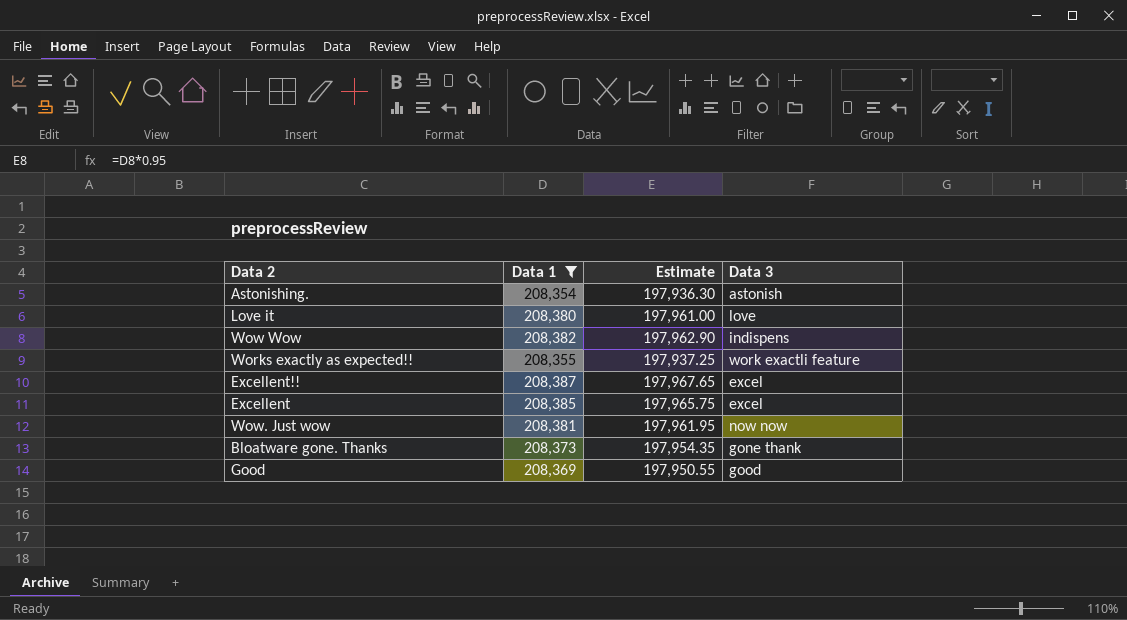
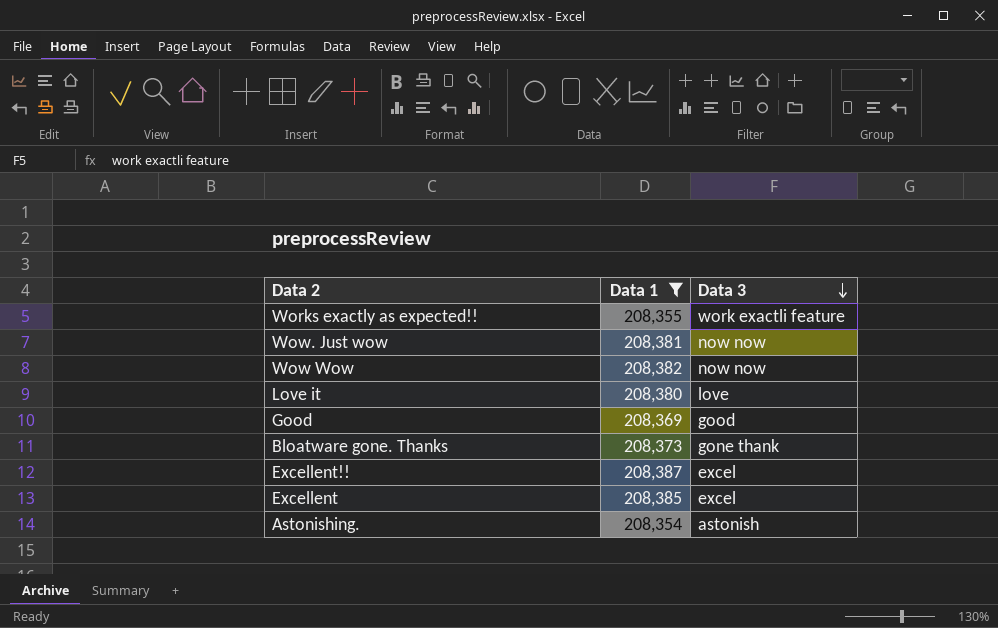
row order: none -> Data 3 descending
column Estimate | formula: [Data 1] * 0.95 -> none
Wow Wow | Data 3: indispens -> now now

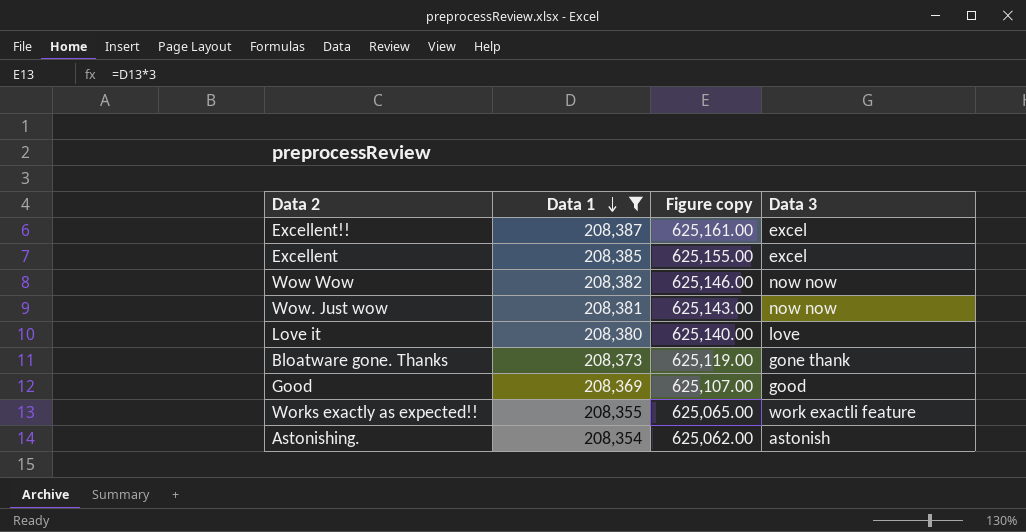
row order: Data 3 descending -> Data 1 descending
column Figure copy | formula: none -> [Data 1] * 3

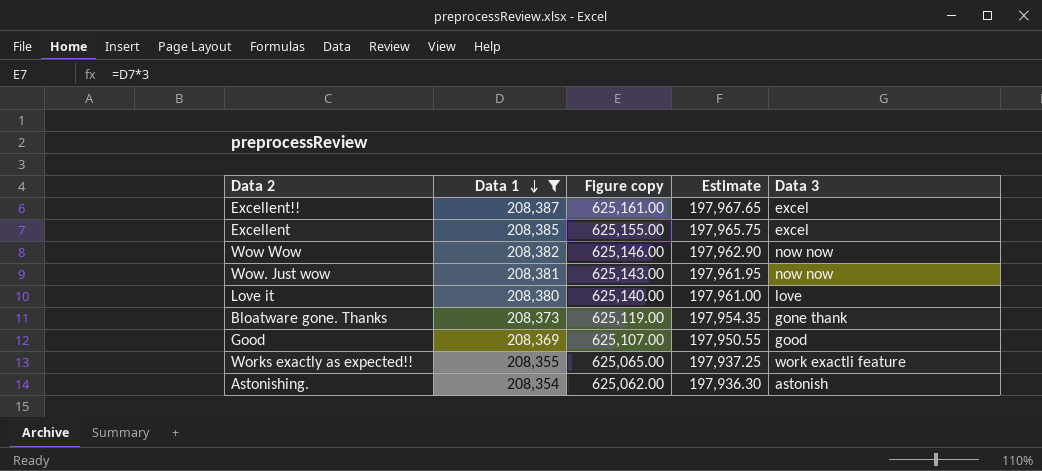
column Estimate | formula: none -> [Data 1] * 0.95

